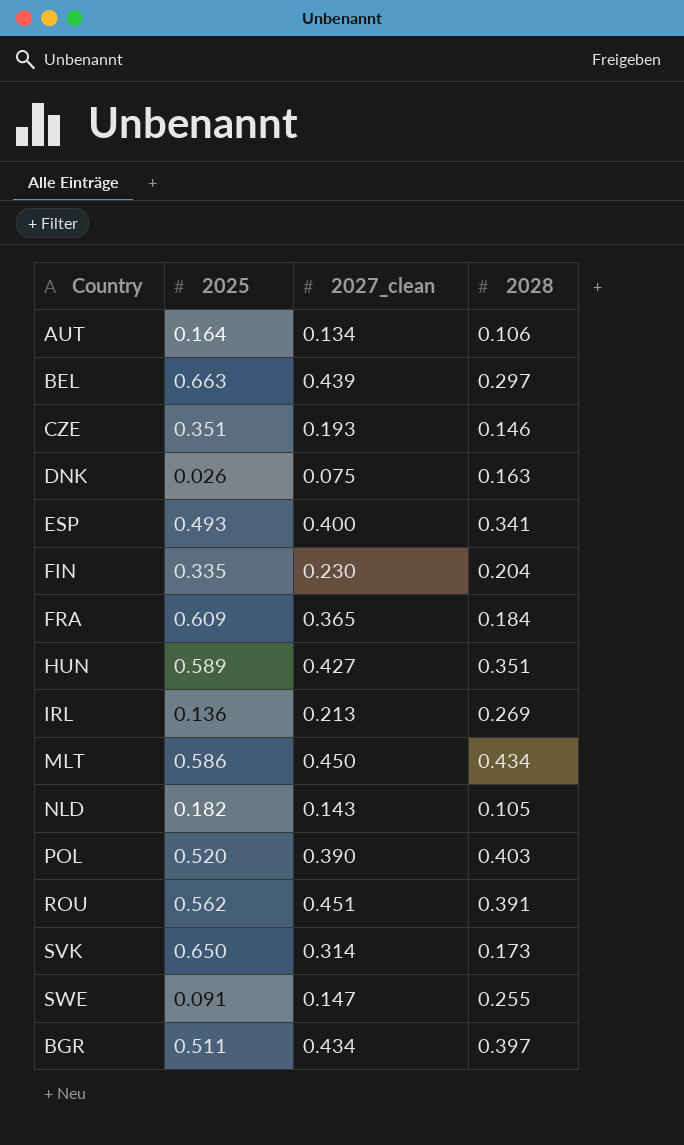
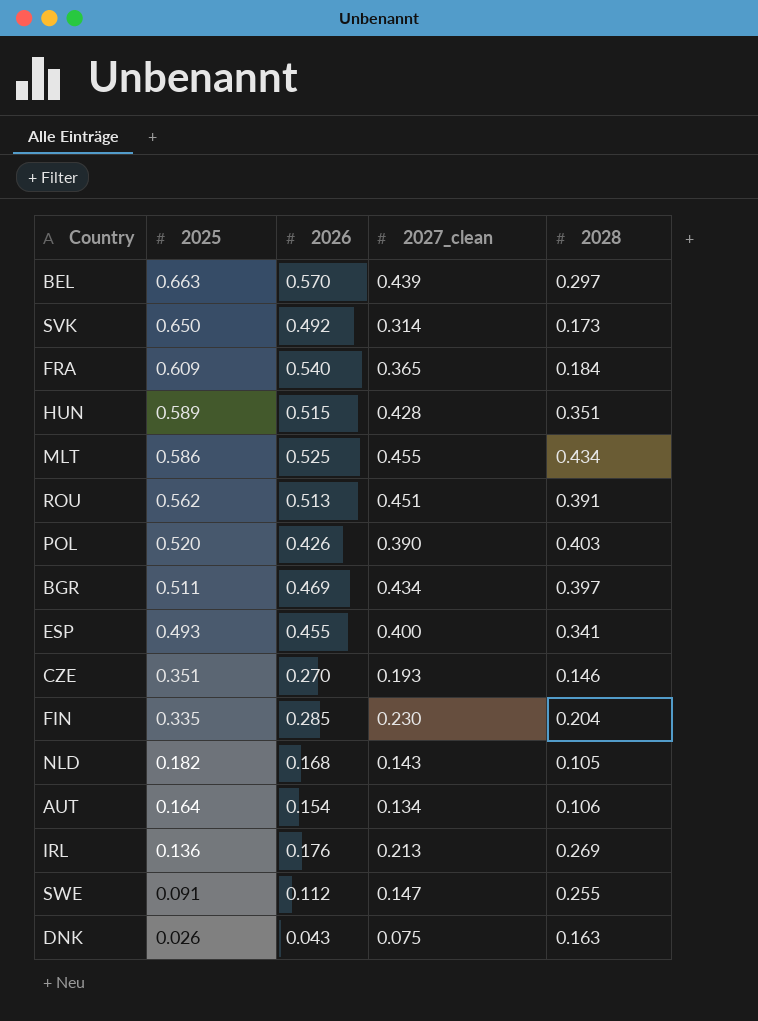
row order: none -> 2025 descending
column 2026 | position: none -> 3
HUN | 2027_clean: 0.427 -> 0.428
MLT | 2027_clean: 0.450 -> 0.455

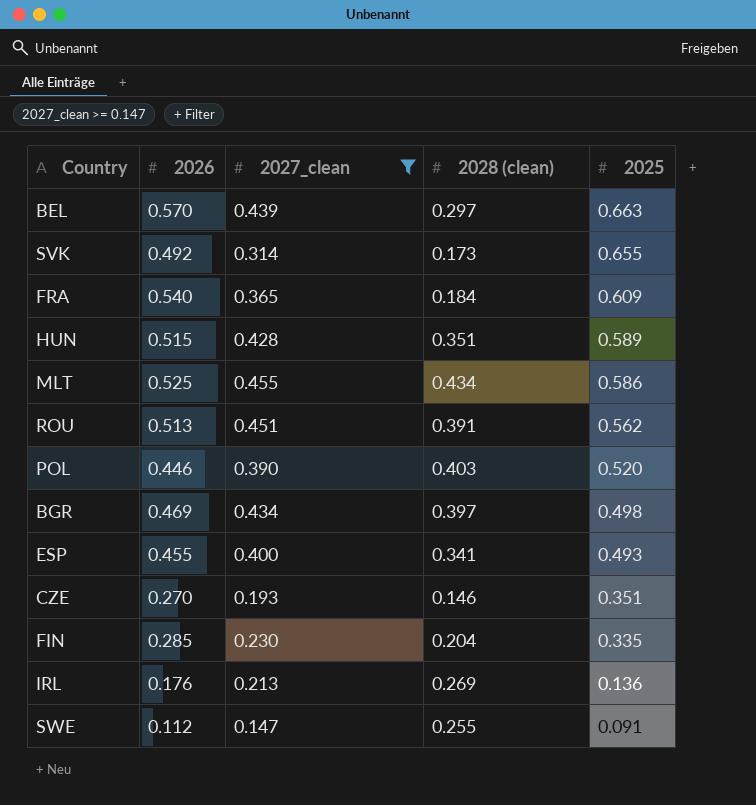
filter: none -> 2027_clean >= 0.147
column name: 2028 -> 2028 (clean)
column 2025 | position: 2 -> 5
SVK | 2025: 0.650 -> 0.655
POL | 2026: 0.426 -> 0.446
BGR | 2025: 0.511 -> 0.498

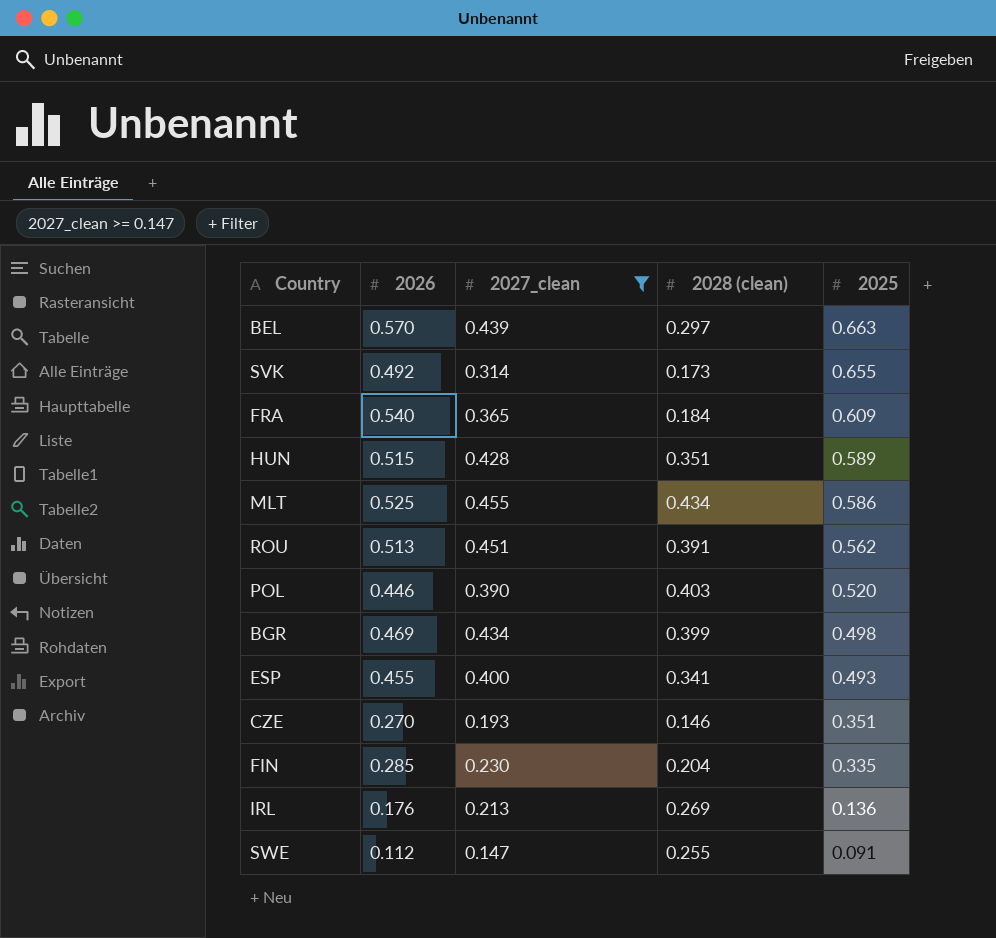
BGR | 2028 (clean): 0.397 -> 0.399

